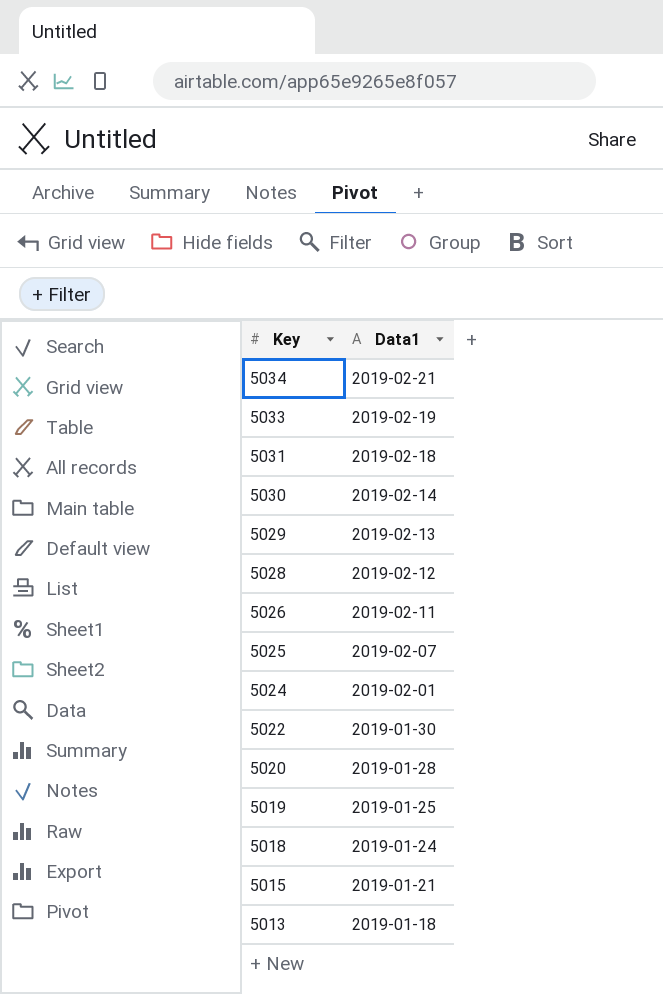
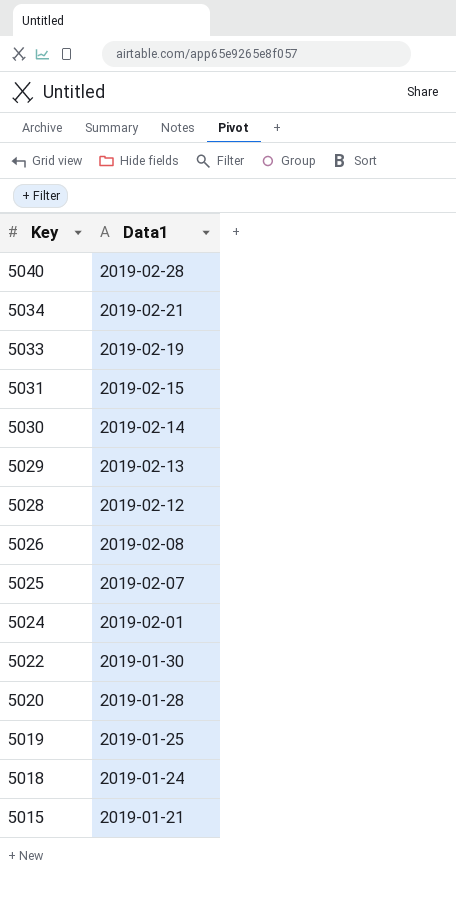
row 5013: 2019-01-18 -> none
row 5040: none -> 2019-02-28
5031 | Data1: 2019-02-18 -> 2019-02-15
5026 | Data1: 2019-02-11 -> 2019-02-08

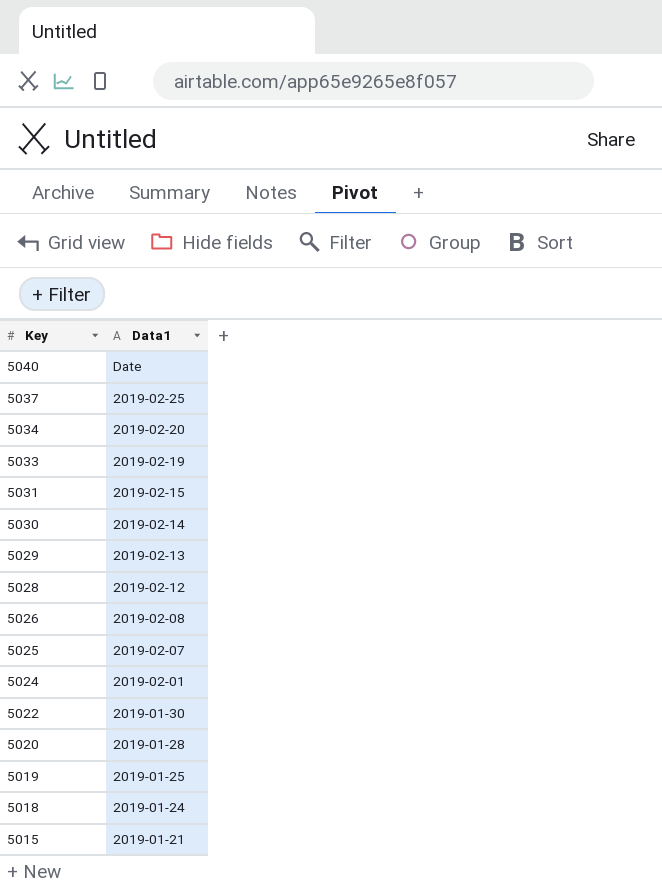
5040 | Data1: 2019-02-28 -> Date
row 5037: none -> 2019-02-25
5034 | Data1: 2019-02-21 -> 2019-02-20

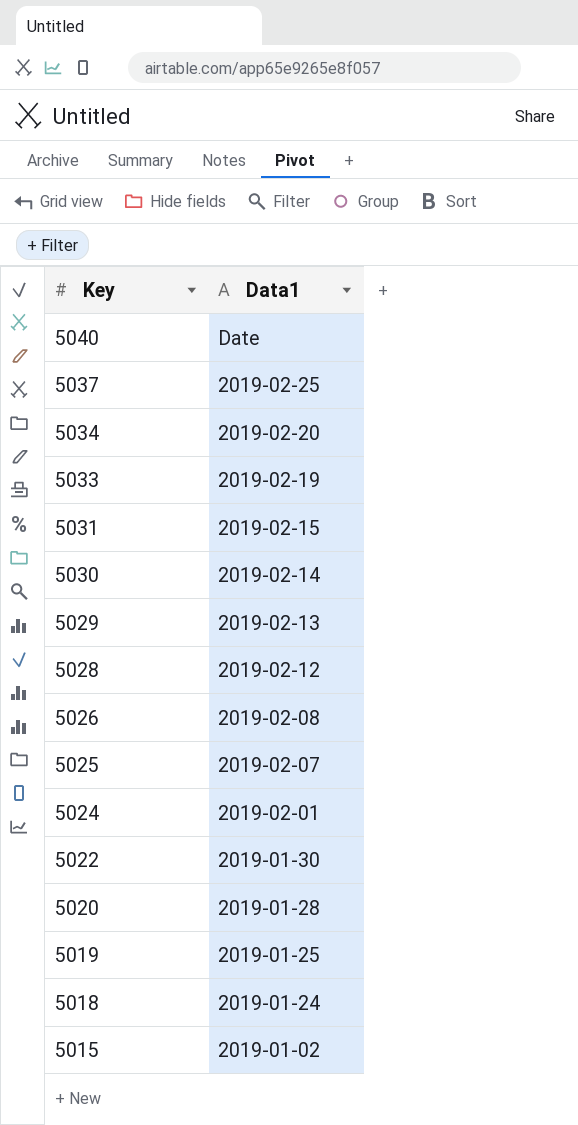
5015 | Data1: 2019-01-21 -> 2019-01-02

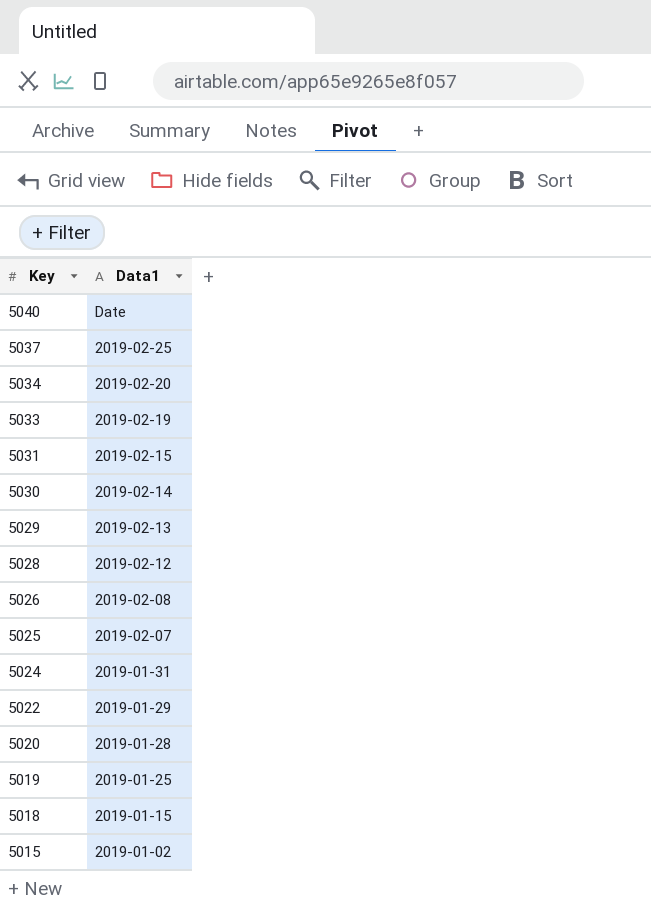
5024 | Data1: 2019-02-01 -> 2019-01-31
5022 | Data1: 2019-01-30 -> 2019-01-29
5018 | Data1: 2019-01-24 -> 2019-01-15

